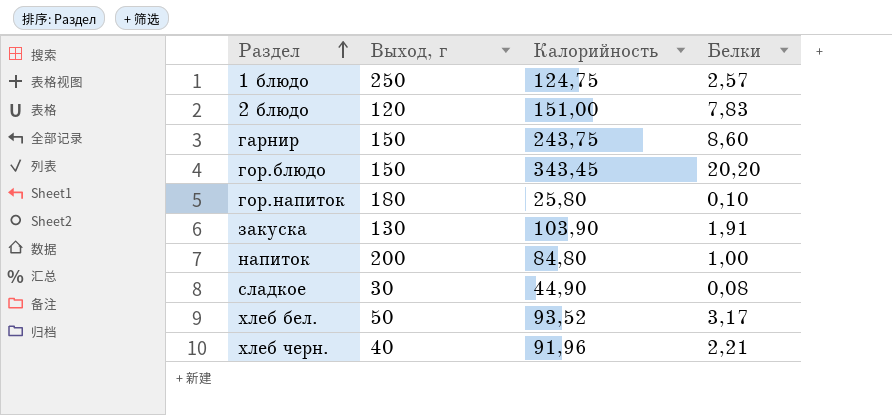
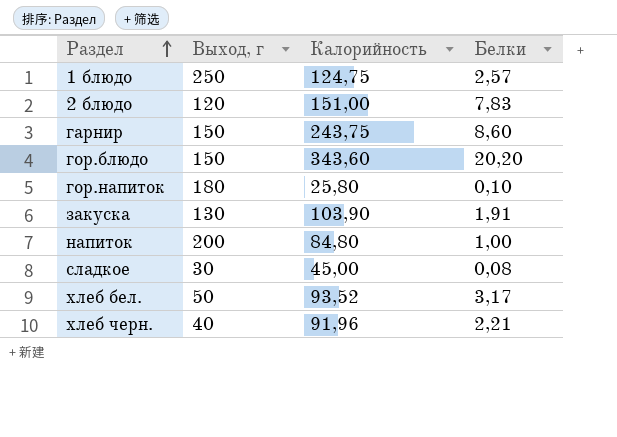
гор.блюдо | Калорийность: 343,45 -> 343,60
сладкое | Калорийность: 44,90 -> 45,00

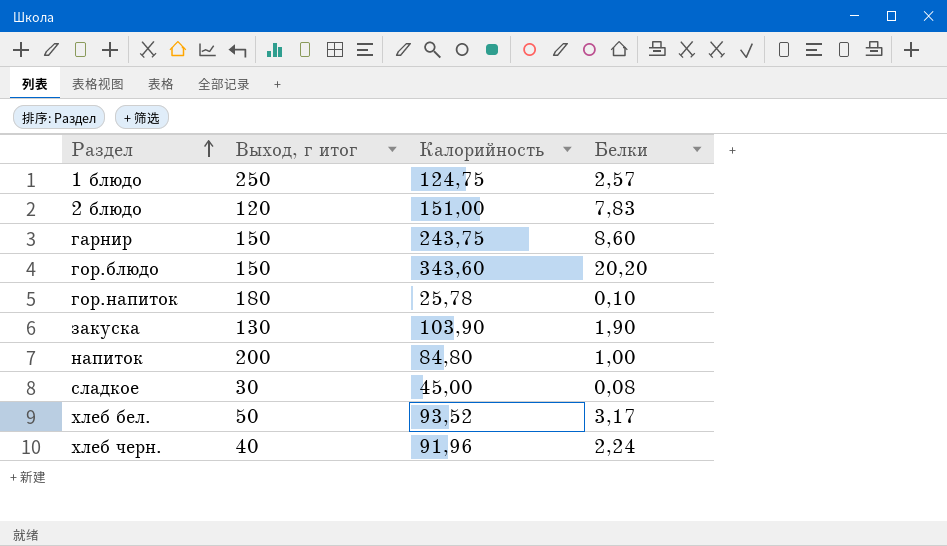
column name: Выход, г -> Выход, г итог
гор.напиток | Калорийность: 25,80 -> 25,78
закуска | Белки: 1,91 -> 1,90
хлеб черн. | Белки: 2,21 -> 2,24

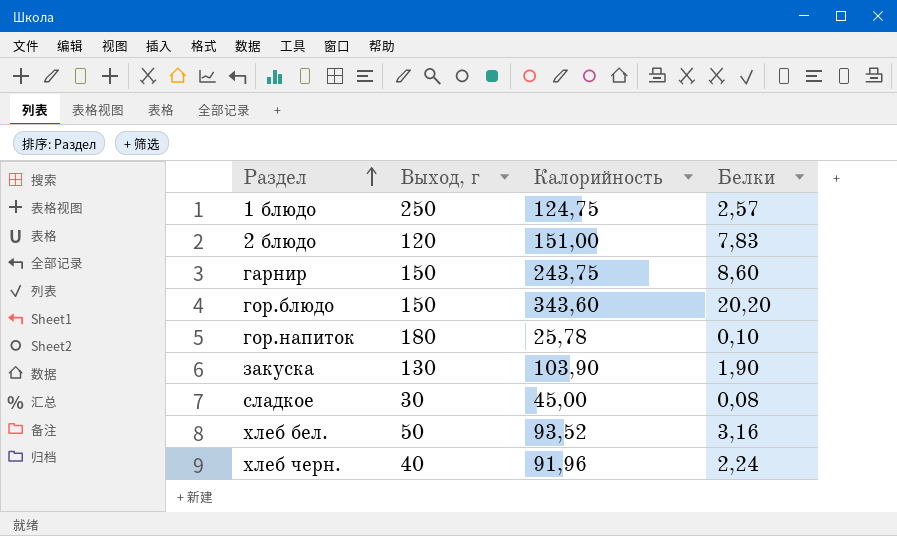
column name: Выход, г итог -> Выход, г
row напиток: 200 | 84,80 | 1,00 -> none
хлеб бел. | Белки: 3,17 -> 3,16

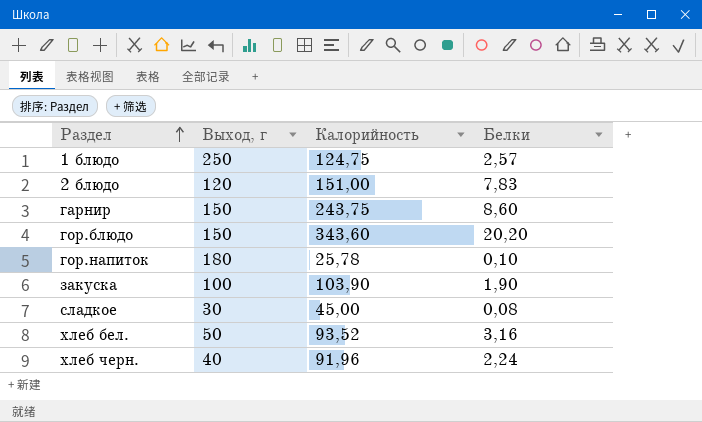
закуска | Выход, г: 130 -> 100

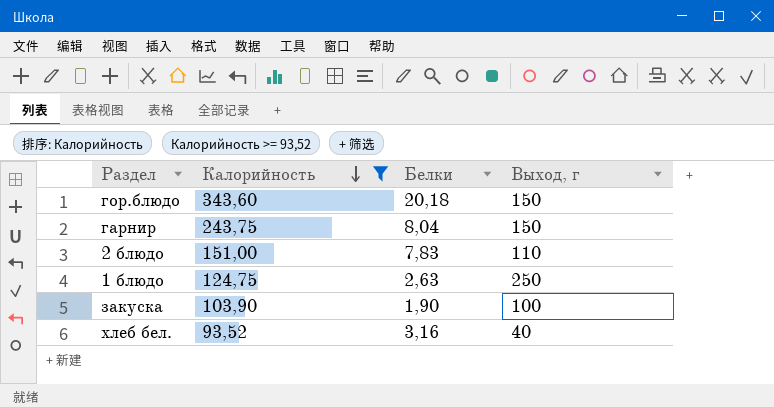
filter: none -> Калорийность >= 93,52
row order: Раздел ascending -> Калорийность descending
column Выход, г | position: 2 -> 4
гор.блюдо | Белки: 20,20 -> 20,18
гарнир | Белки: 8,60 -> 8,04
2 блюдо | Выход, г: 120 -> 110
1 блюдо | Белки: 2,57 -> 2,63
хлеб бел. | Выход, г: 50 -> 40

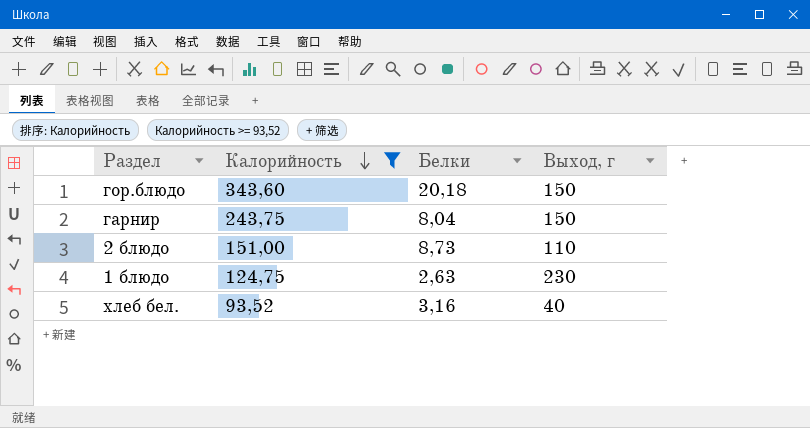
row закуска: 103,90 | 1,90 | 100 -> none
2 блюдо | Белки: 7,83 -> 8,73
1 блюдо | Выход, г: 250 -> 230

